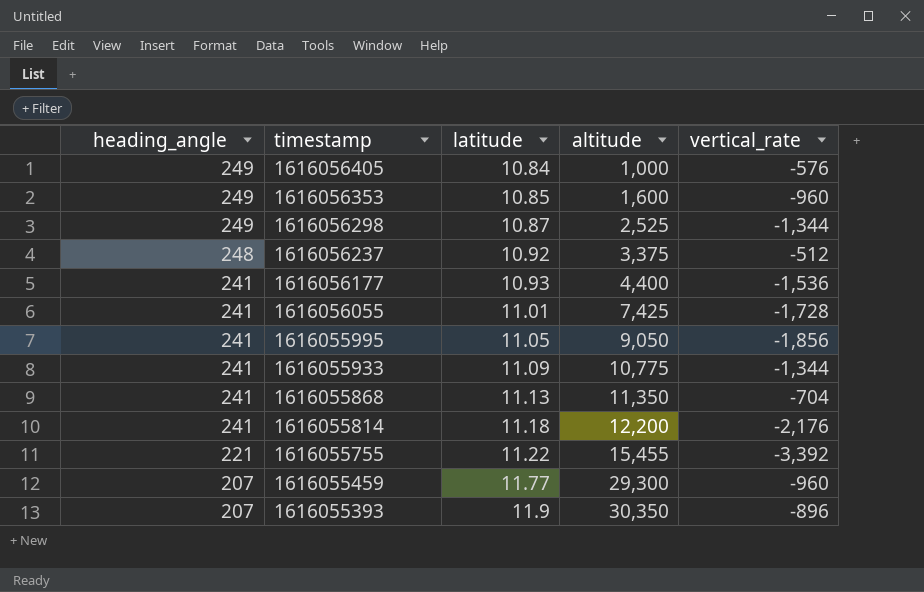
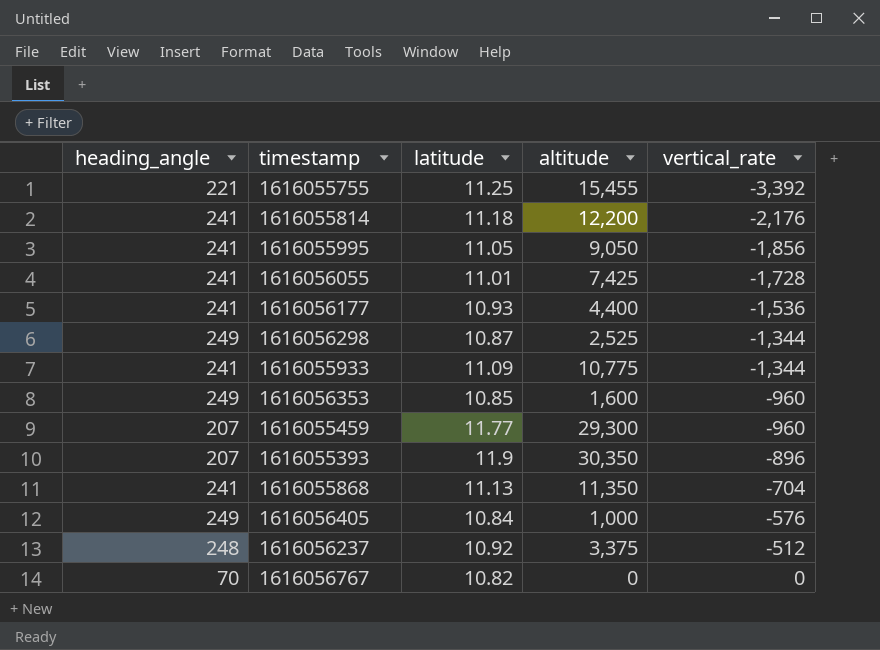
row order: heading_angle descending -> vertical_rate ascending
1616055755 | latitude: 11.22 -> 11.25
row 1616056767: none -> 70 | 10.82 | 0 | 0

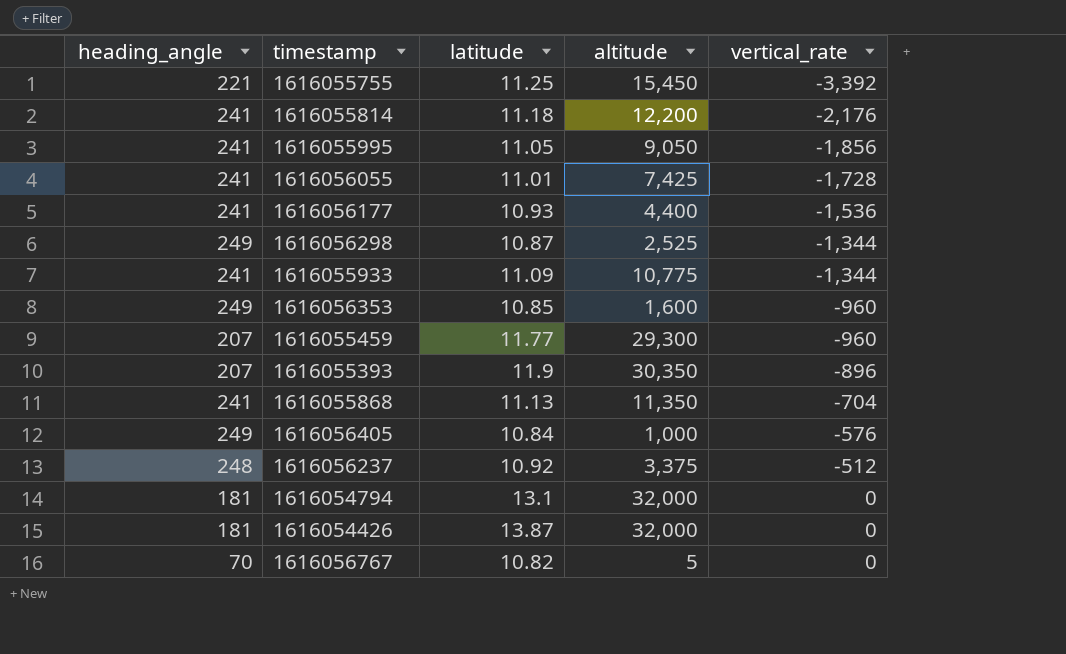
1616055755 | altitude: 15,455 -> 15,450
row 1616054794: none -> 181 | 13.1 | 32,000 | 0
row 1616054426: none -> 181 | 13.87 | 32,000 | 0
1616056767 | altitude: 0 -> 5

